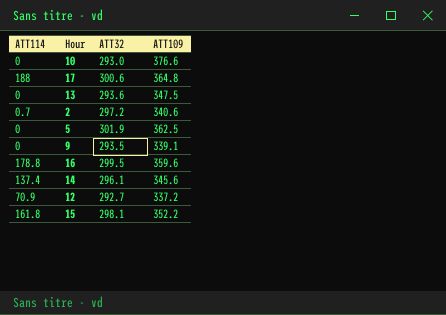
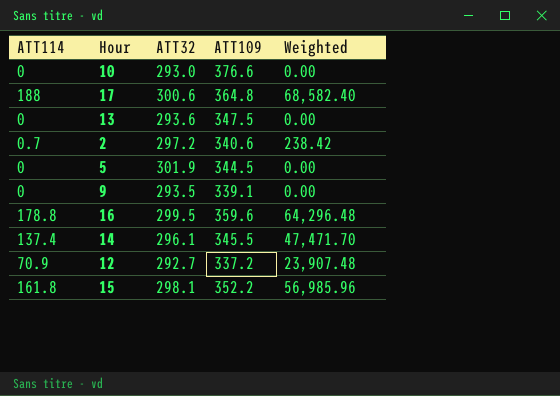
column Weighted | formula: none -> [ATT114] * [ATT109]
5 | ATT109: 362.5 -> 344.5
14 | ATT109: 345.6 -> 345.5

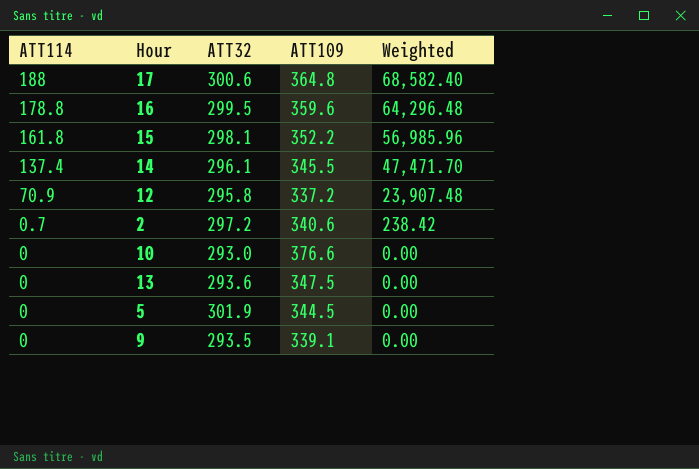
row order: none -> ATT114 descending
12 | ATT32: 292.7 -> 295.8

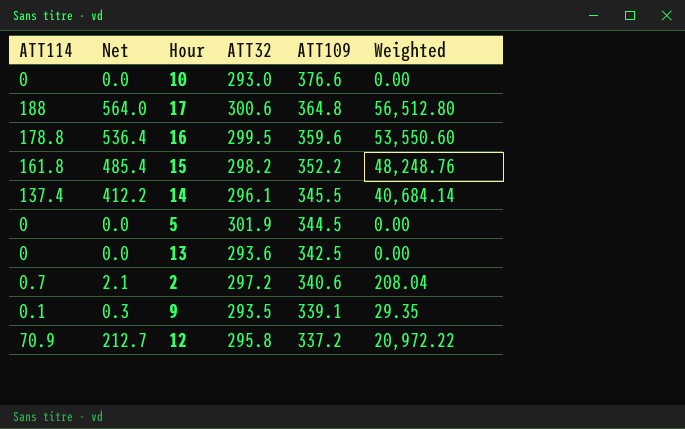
row order: ATT114 descending -> ATT109 descending
column Net | formula: none -> [ATT114] * 3
column Weighted | formula: [ATT114] * [ATT109] -> [ATT114] * [ATT32]
15 | ATT32: 298.1 -> 298.2
13 | ATT109: 347.5 -> 342.5
9 | ATT114: 0 -> 0.1

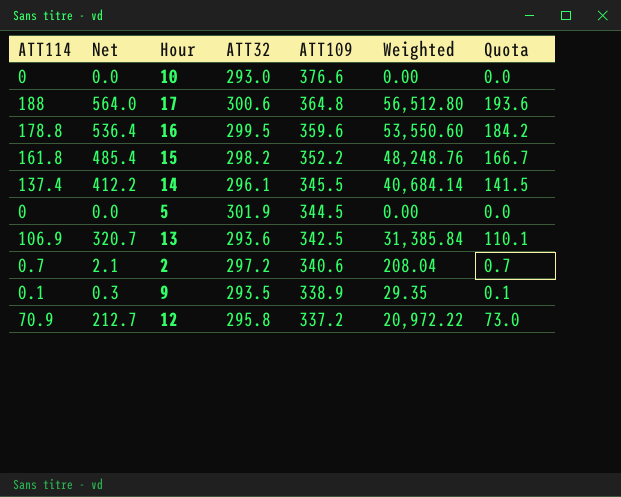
column Quota | formula: none -> [ATT114] * 1.03
13 | ATT114: 0 -> 106.9
13 | Net: 0.0 -> 320.7
13 | Weighted: 0.00 -> 31,385.84
9 | ATT109: 339.1 -> 338.9

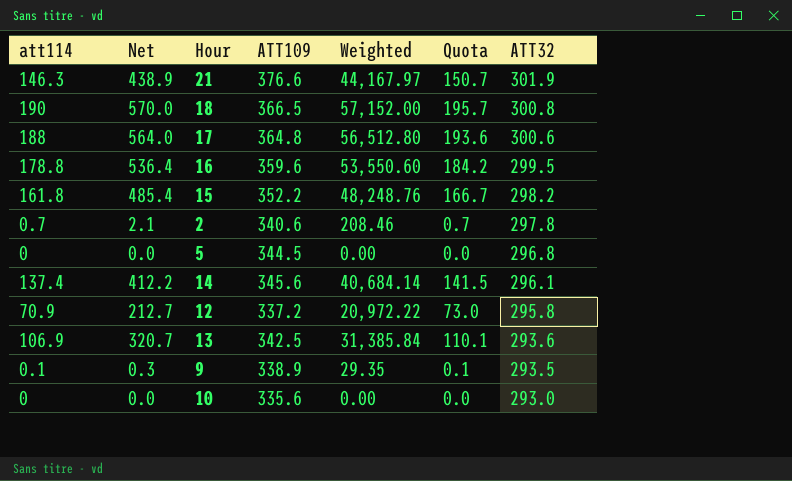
row order: ATT109 descending -> ATT32 descending
column name: ATT114 -> att114
column ATT32 | position: 4 -> 7
row 21: none -> 146.3 | 438.9 | 376.6 | 44,167.97 | 150.7 | 301.9
row 18: none -> 190 | 570.0 | 366.5 | 57,152.00 | 195.7 | 300.8
2 | Weighted: 208.04 -> 208.46
2 | ATT32: 297.2 -> 297.8
5 | ATT32: 301.9 -> 296.8
14 | ATT109: 345.5 -> 345.6
10 | ATT109: 376.6 -> 335.6

